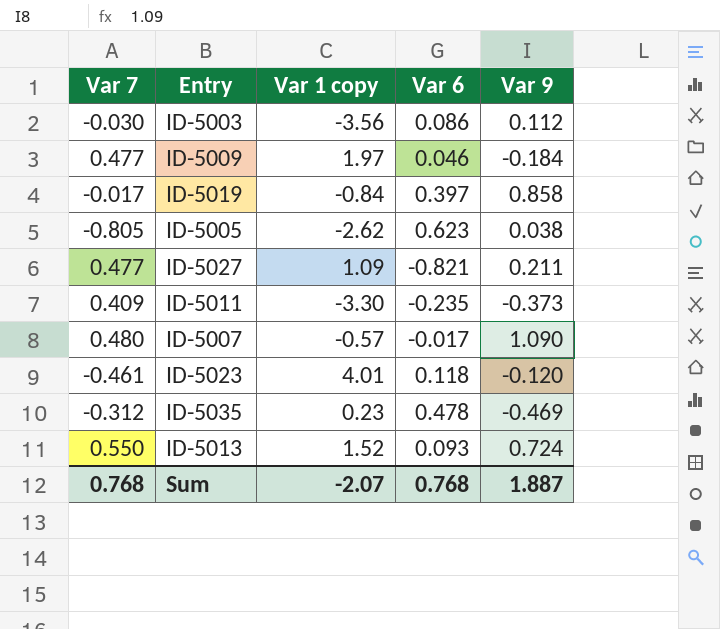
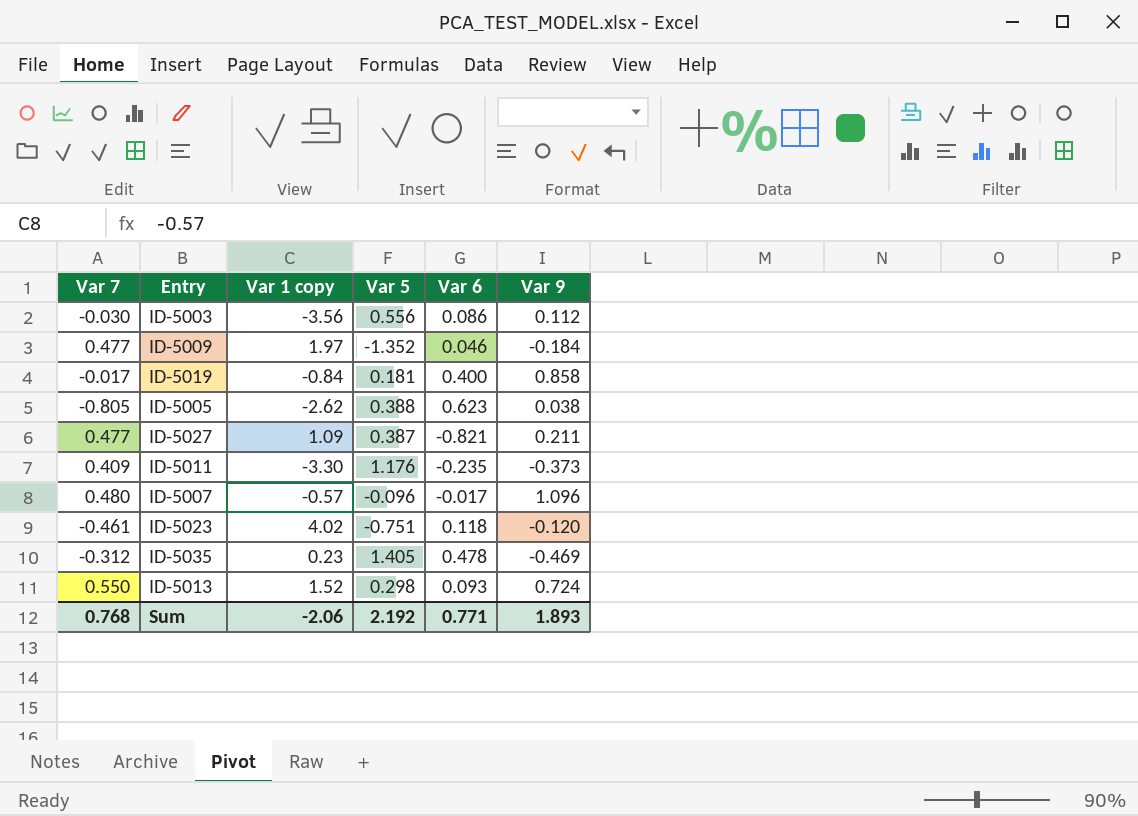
column Var 5 | position: none -> 4
ID-5019 | Var 6: 0.397 -> 0.400
ID-5007 | Var 9: 1.090 -> 1.096
ID-5023 | Var 1 copy: 4.01 -> 4.02
Sum | Var 1 copy: -2.07 -> -2.06
Sum | Var 6: 0.768 -> 0.771
Sum | Var 9: 1.887 -> 1.893

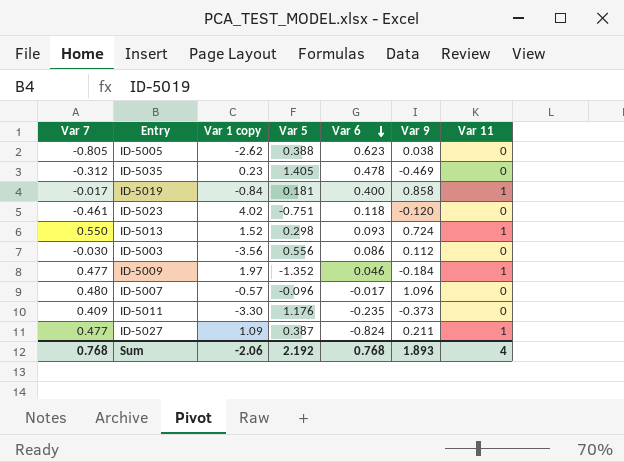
row order: none -> Var 6 descending
column Var 11 | position: none -> 7
ID-5027 | Var 6: -0.821 -> -0.824
Sum | Var 6: 0.771 -> 0.768

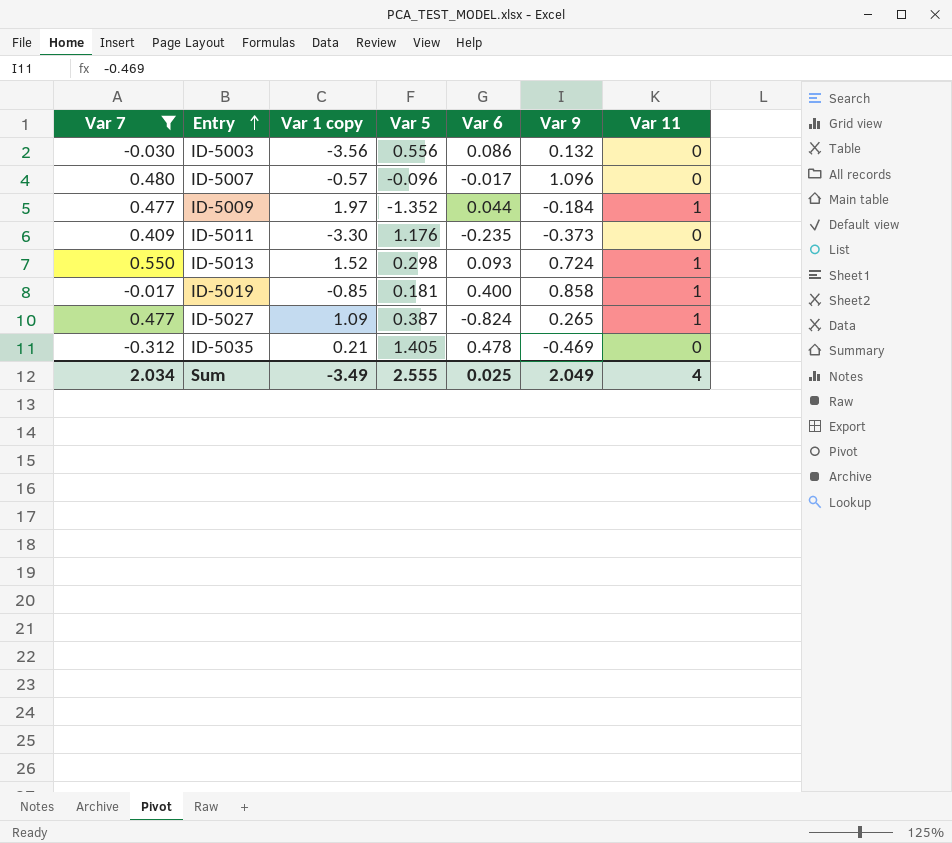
filter: none -> Var 7 >= -0.312
row order: Var 6 descending -> Entry ascending
ID-5003 | Var 9: 0.112 -> 0.132
ID-5009 | Var 6: 0.046 -> 0.044
ID-5019 | Var 1 copy: -0.84 -> -0.85
ID-5027 | Var 9: 0.211 -> 0.265
ID-5035 | Var 1 copy: 0.23 -> 0.21
Sum | Var 7: 0.768 -> 2.034
Sum | Var 1 copy: -2.06 -> -3.49
Sum | Var 5: 2.192 -> 2.555
Sum | Var 6: 0.768 -> 0.025
Sum | Var 9: 1.893 -> 2.049

